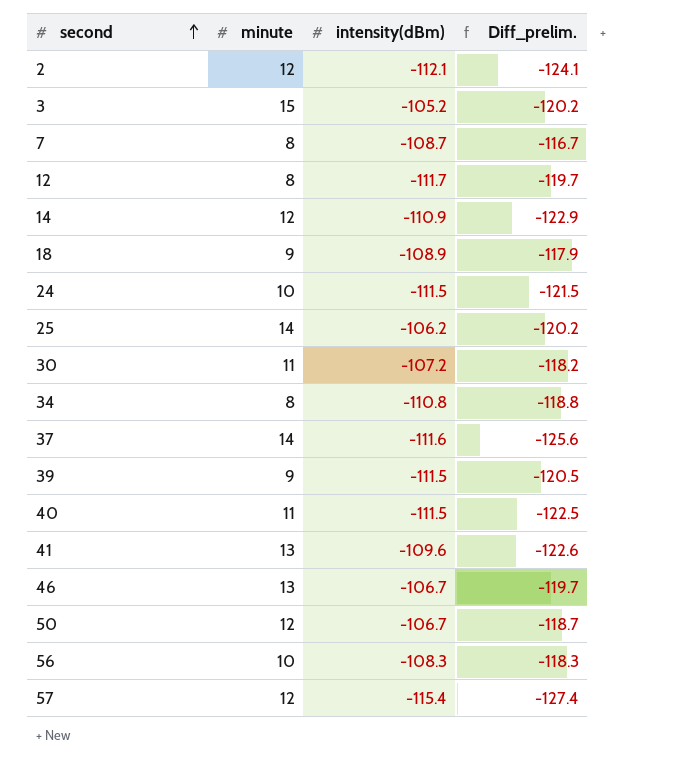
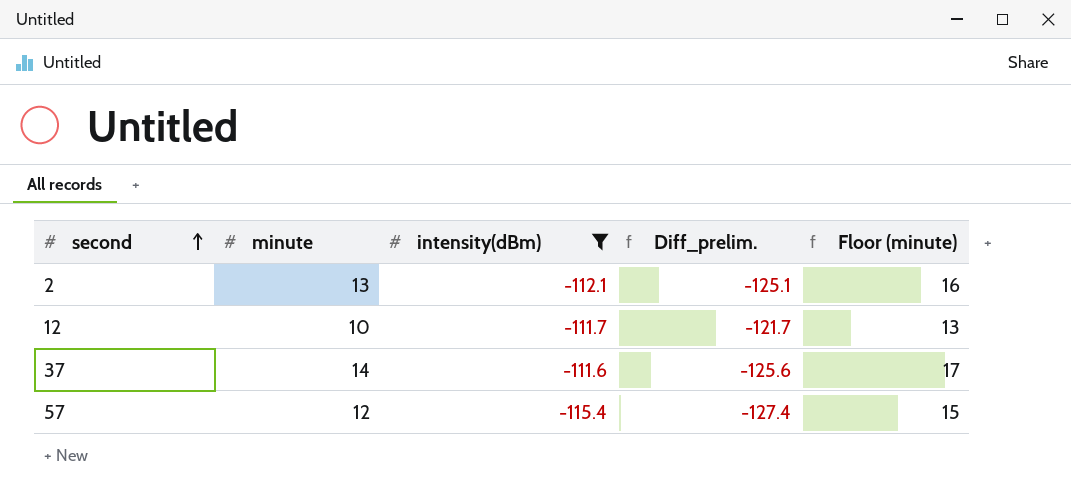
filter: none -> intensity(dBm) <= -111.6
column Floor (minute) | formula: none -> [minute] + 3
2 | minute: 12 -> 13
2 | Diff_prelim.: -124.1 -> -125.1
12 | minute: 8 -> 10
12 | Diff_prelim.: -119.7 -> -121.7

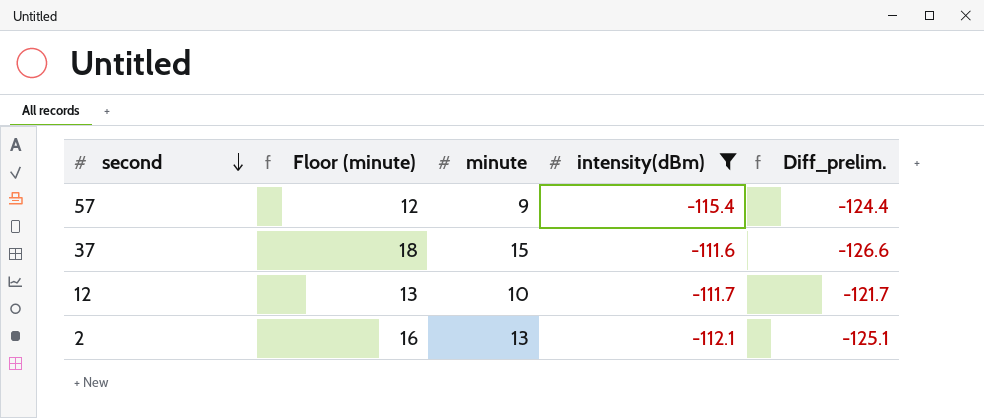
row order: second ascending -> second descending
column Floor (minute) | position: 5 -> 2
57 | Floor (minute): 15 -> 12
57 | minute: 12 -> 9
57 | Diff_prelim.: -127.4 -> -124.4
37 | Floor (minute): 17 -> 18
37 | minute: 14 -> 15
37 | Diff_prelim.: -125.6 -> -126.6

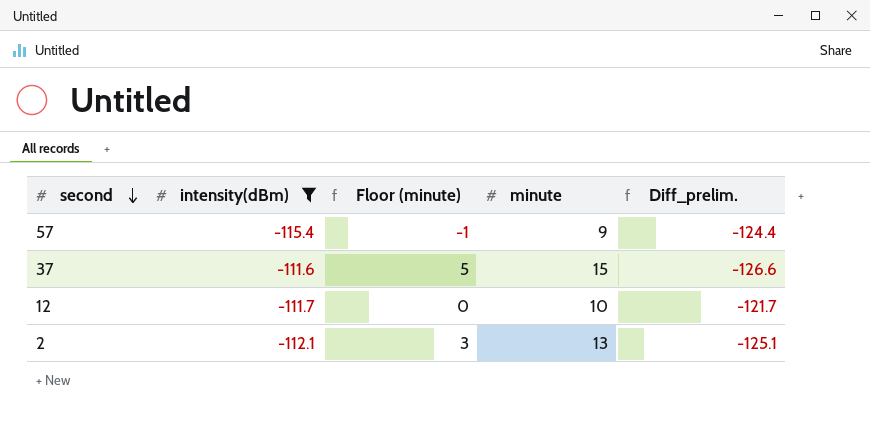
column intensity(dBm) | position: 4 -> 2
column Floor (minute) | formula: [minute] + 3 -> [minute] - 10

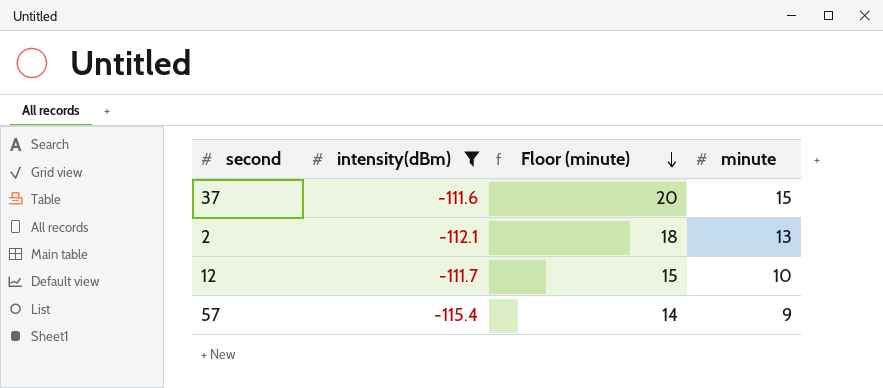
row order: second descending -> Floor (minute) descending
column Diff_prelim. | formula: [intensity(dBm)] - [minute] -> none
column Floor (minute) | formula: [minute] - 10 -> [minute] + 5

